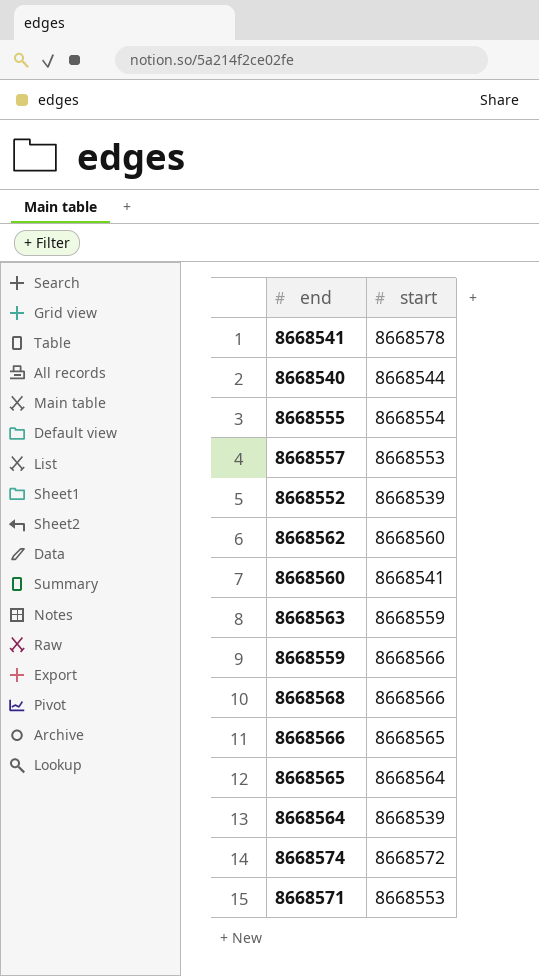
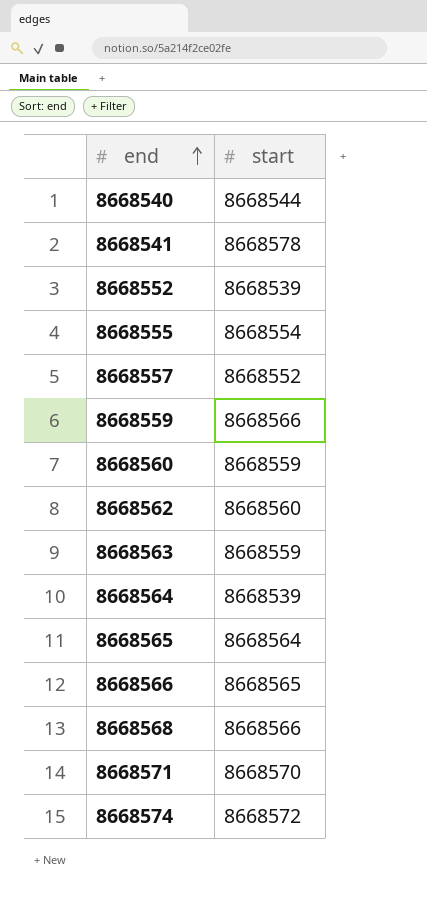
row order: none -> end ascending
8668557 | start: 8668553 -> 8668552
8668560 | start: 8668541 -> 8668559
8668571 | start: 8668553 -> 8668570

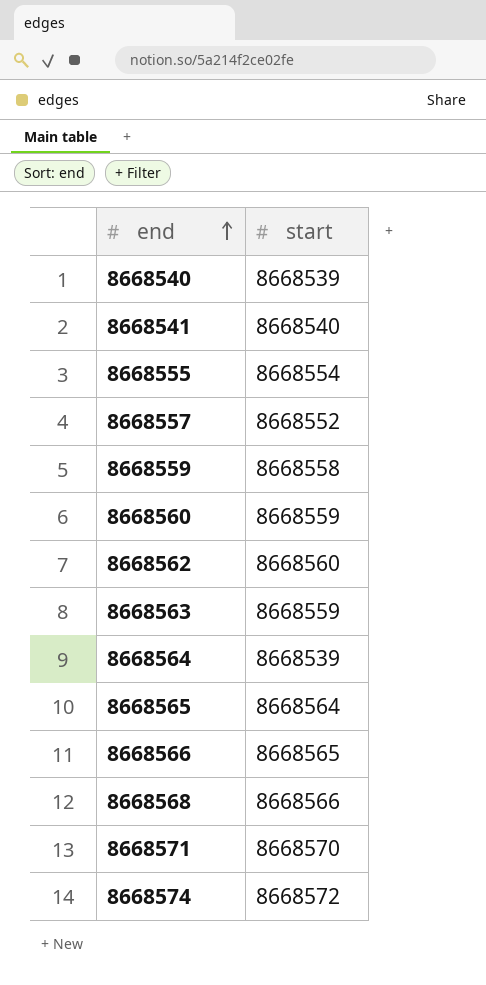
row 8668552: 8668539 -> none
8668540 | start: 8668544 -> 8668539
8668541 | start: 8668578 -> 8668540
8668559 | start: 8668566 -> 8668558

